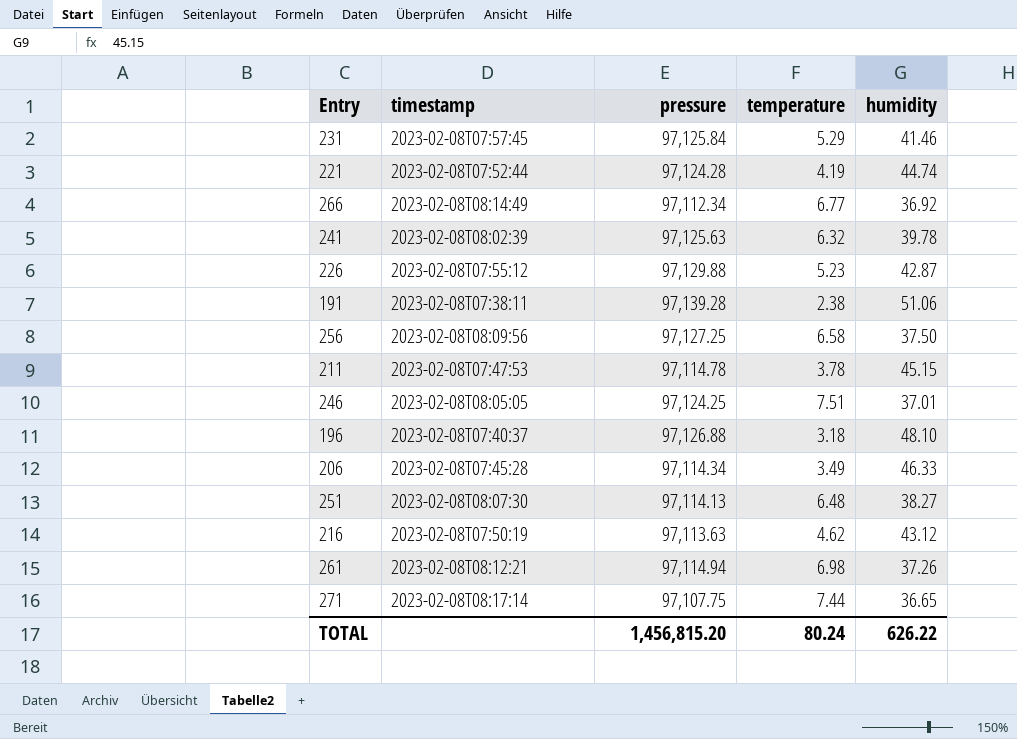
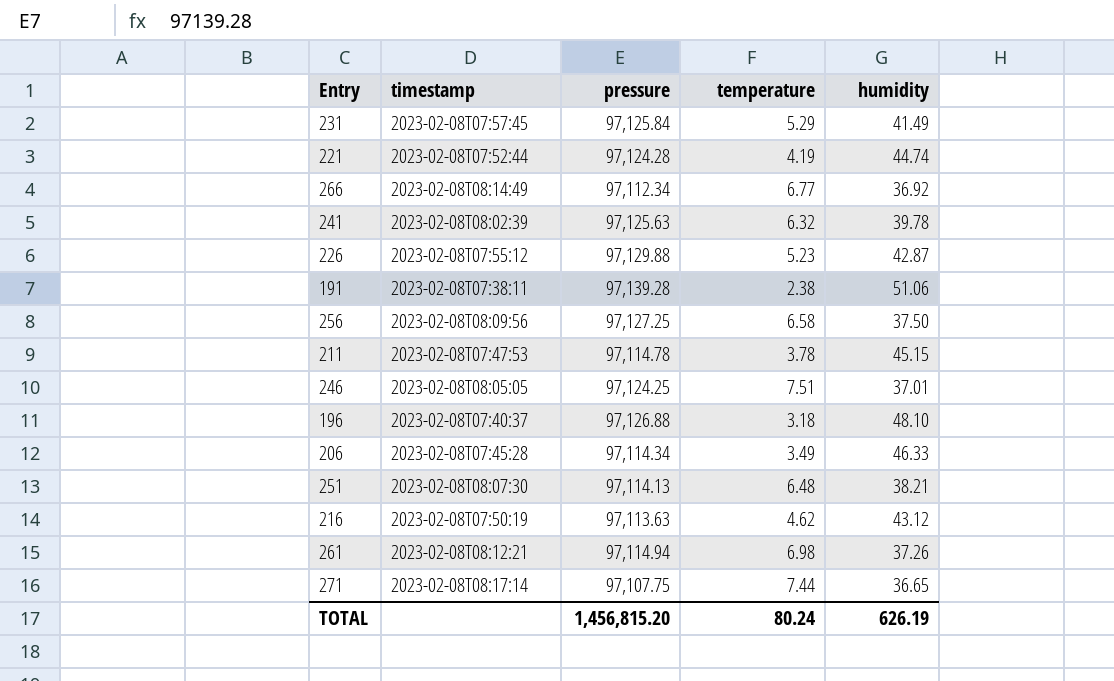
231 | humidity: 41.46 -> 41.49
251 | humidity: 38.27 -> 38.21
TOTAL | humidity: 626.22 -> 626.19

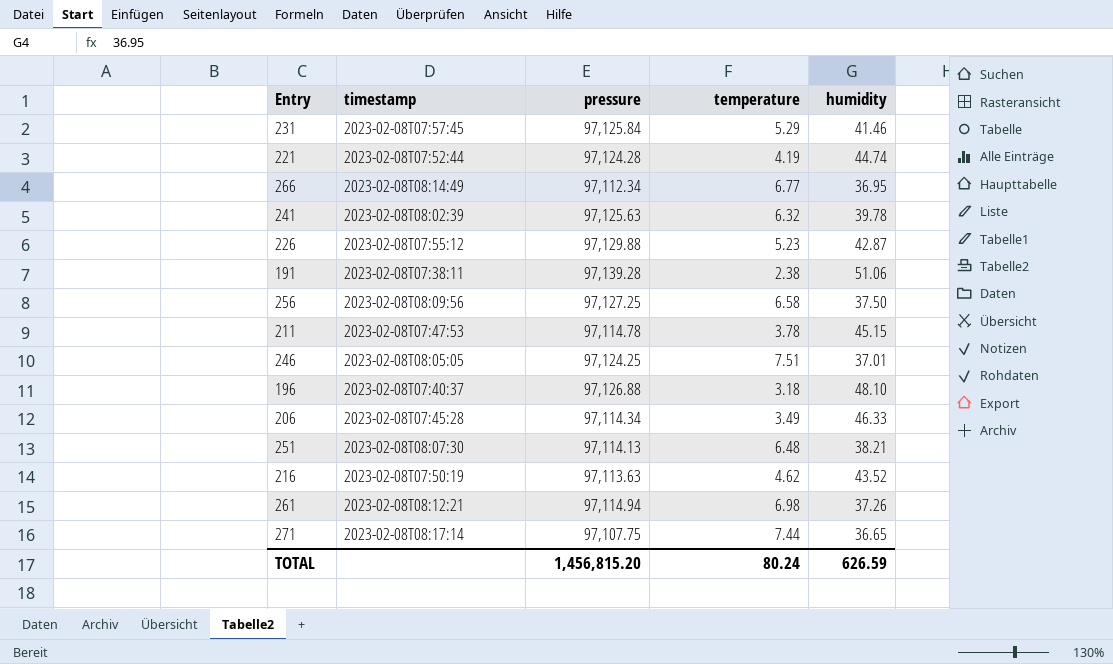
231 | humidity: 41.49 -> 41.46
266 | humidity: 36.92 -> 36.95
216 | humidity: 43.12 -> 43.52
TOTAL | humidity: 626.19 -> 626.59

